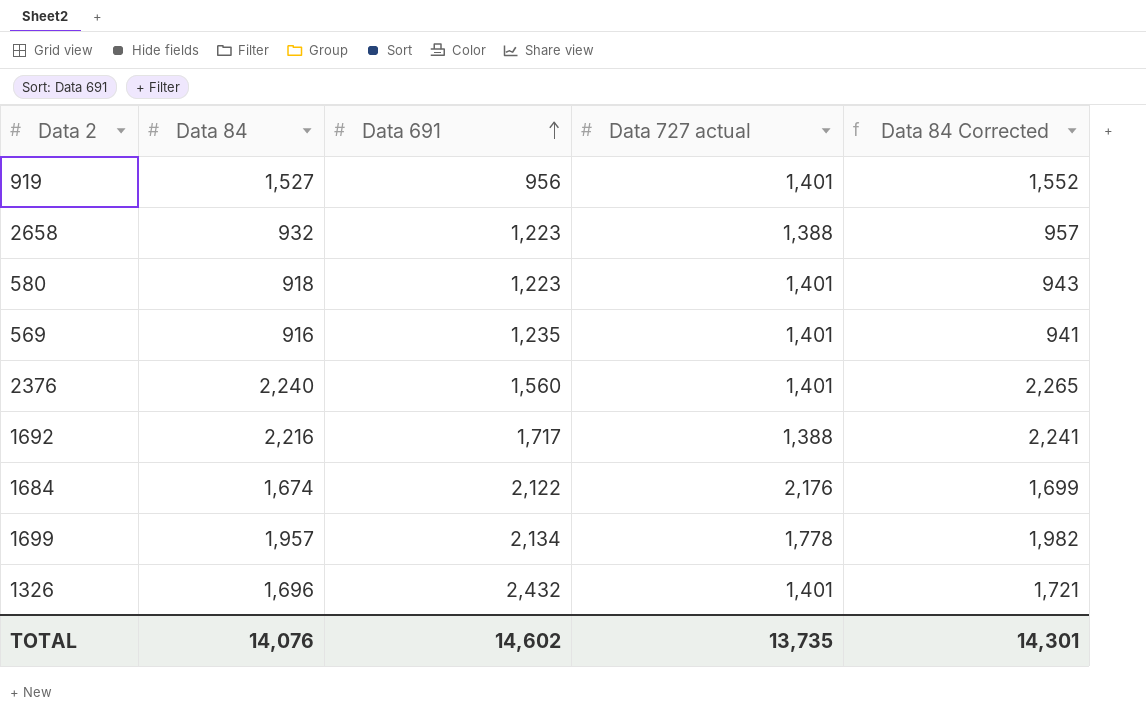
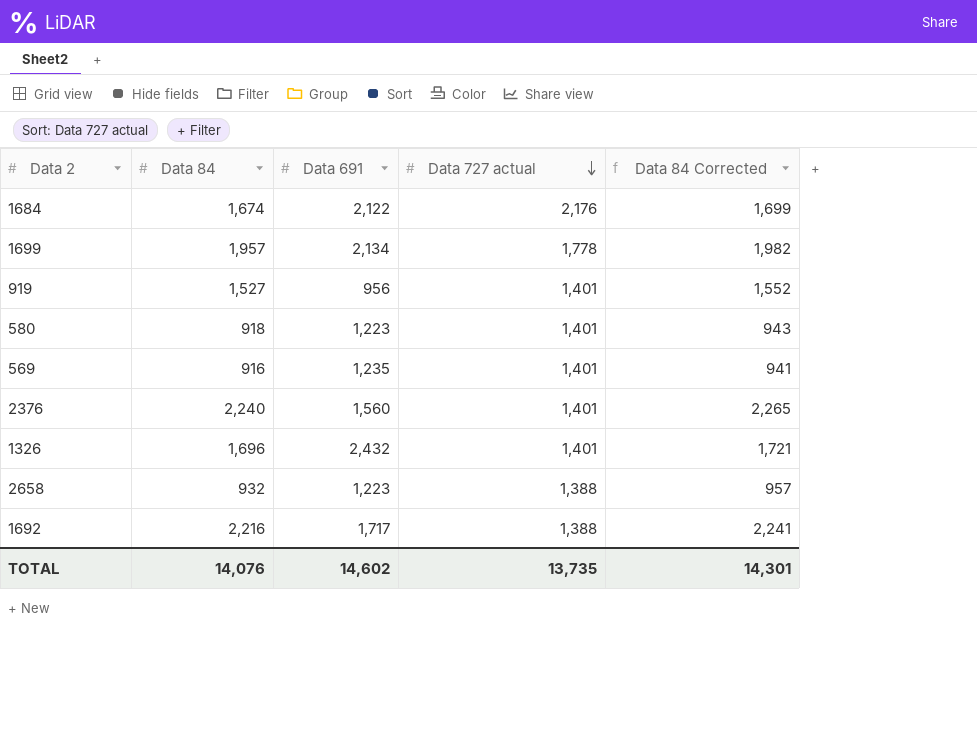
row order: Data 691 ascending -> Data 727 actual descending

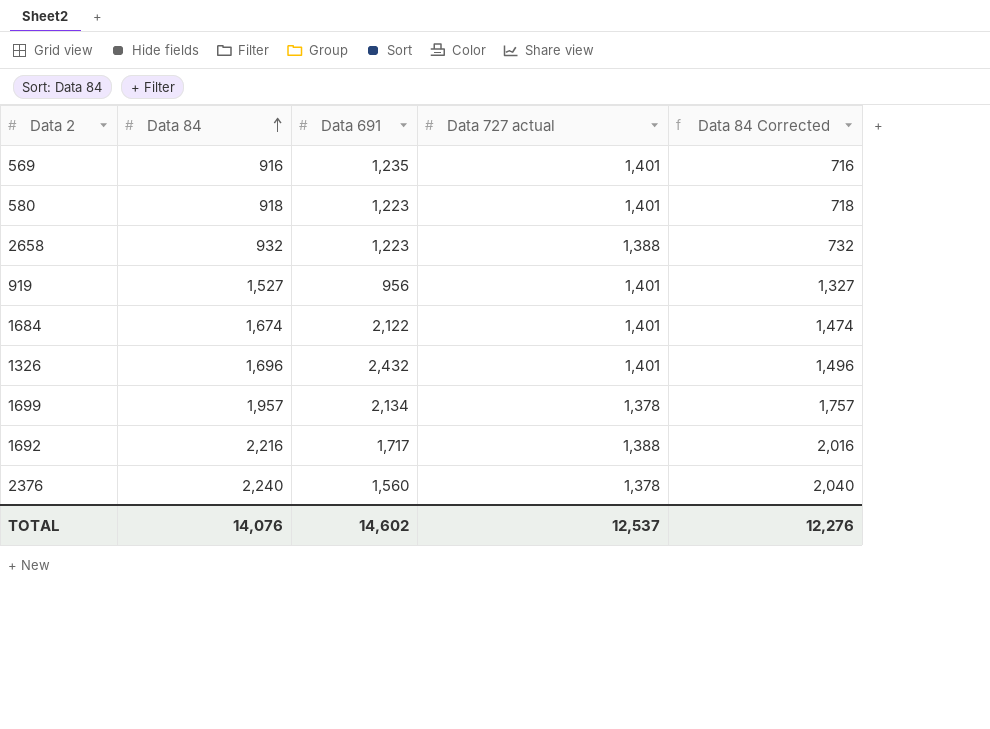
row order: Data 727 actual descending -> Data 84 ascending
column Data 84 Corrected | formula: [Data 84] + 25 -> [Data 84] - 200
1684 | Data 727 actual: 2,176 -> 1,401
1699 | Data 727 actual: 1,778 -> 1,378
2376 | Data 727 actual: 1,401 -> 1,378
TOTAL | Data 727 actual: 13,735 -> 12,537
TOTAL | Data 84 Corrected: 14,301 -> 12,276

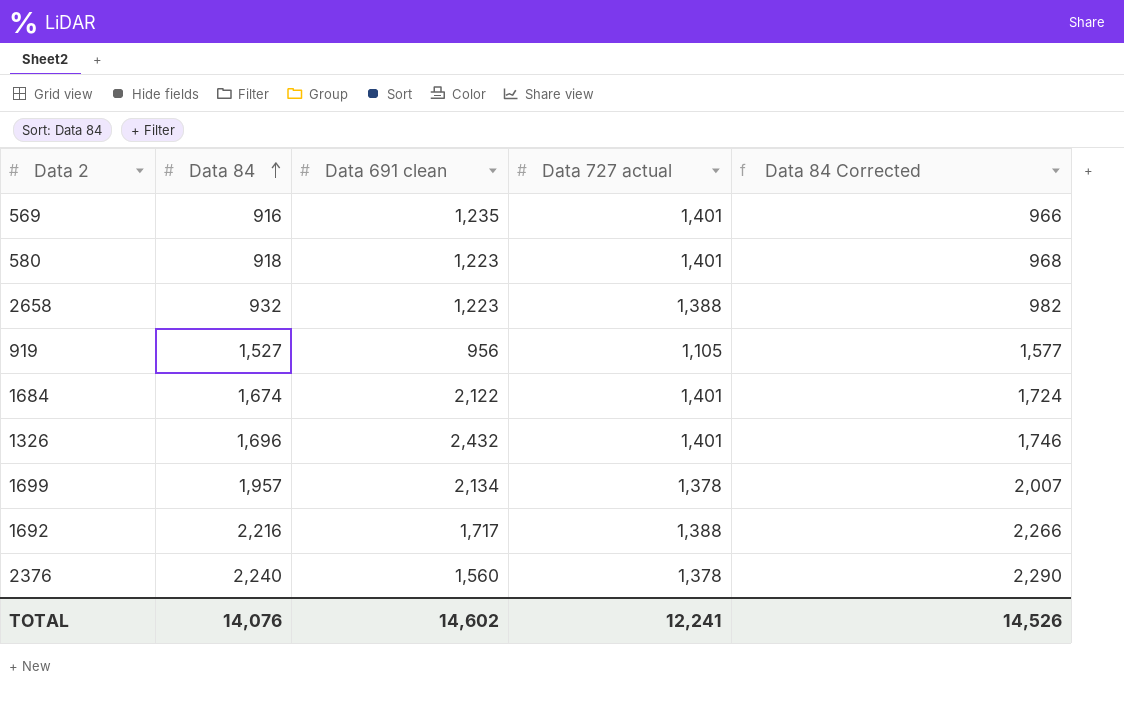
column name: Data 691 -> Data 691 clean
column Data 84 Corrected | formula: [Data 84] - 200 -> [Data 84] + 50
919 | Data 727 actual: 1,401 -> 1,105
TOTAL | Data 727 actual: 12,537 -> 12,241
TOTAL | Data 84 Corrected: 12,276 -> 14,526

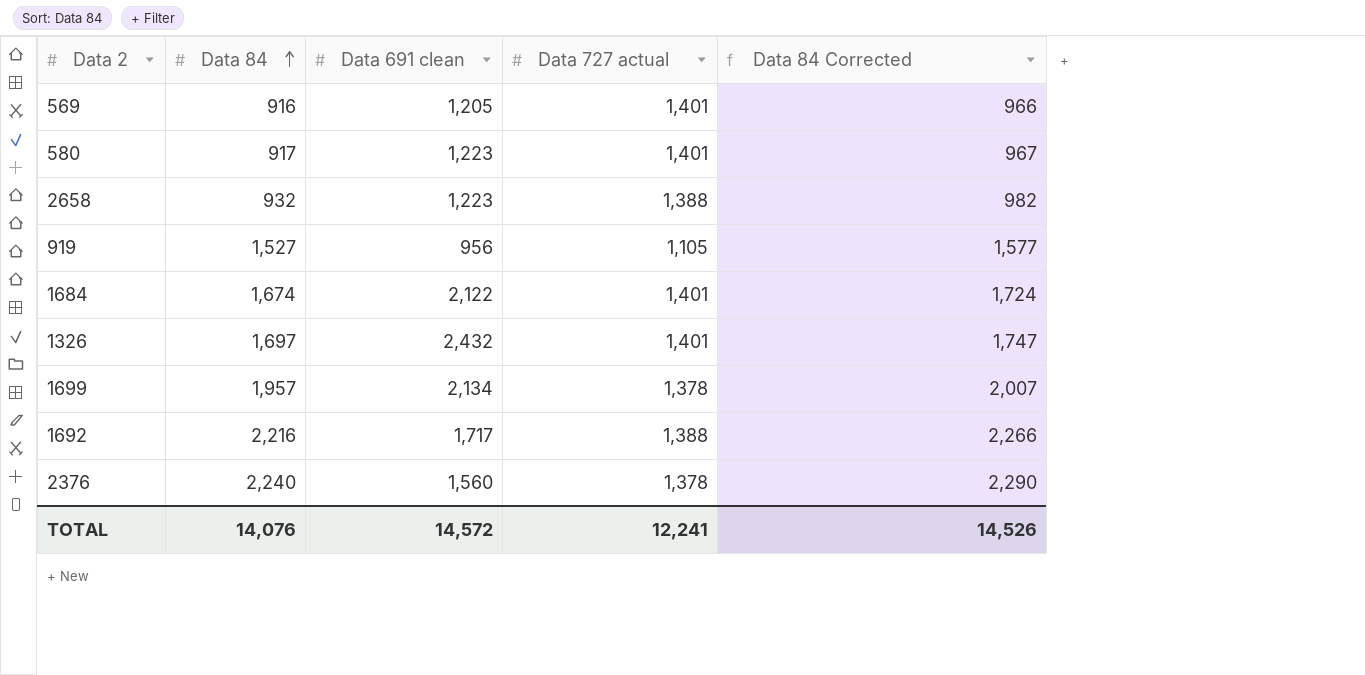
569 | Data 691 clean: 1,235 -> 1,205
580 | Data 84: 918 -> 917
580 | Data 84 Corrected: 968 -> 967
1326 | Data 84: 1,696 -> 1,697
1326 | Data 84 Corrected: 1,746 -> 1,747
TOTAL | Data 691 clean: 14,602 -> 14,572

